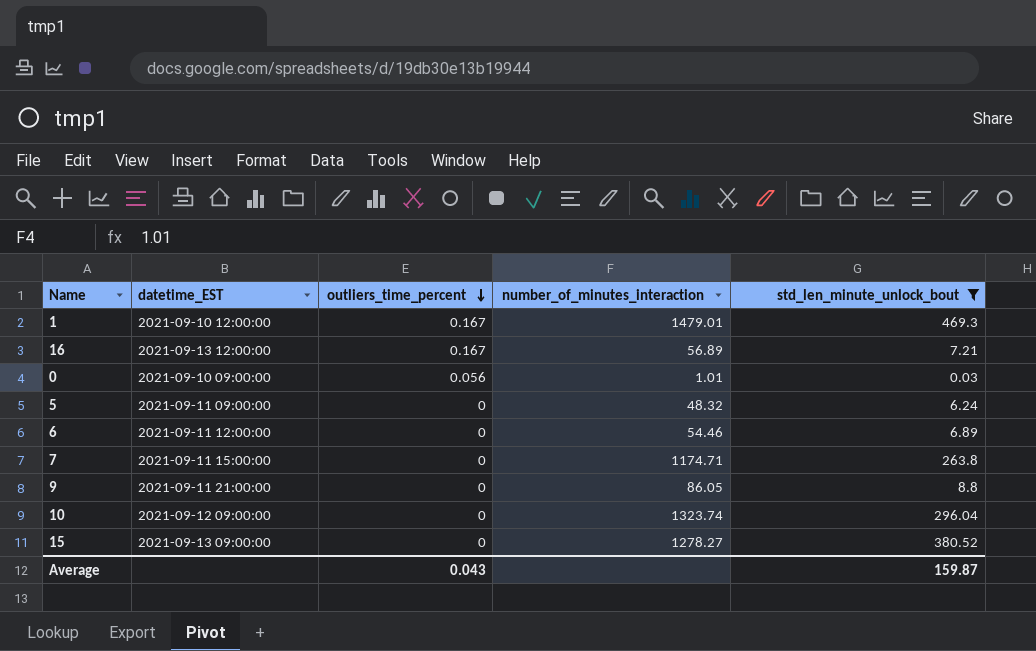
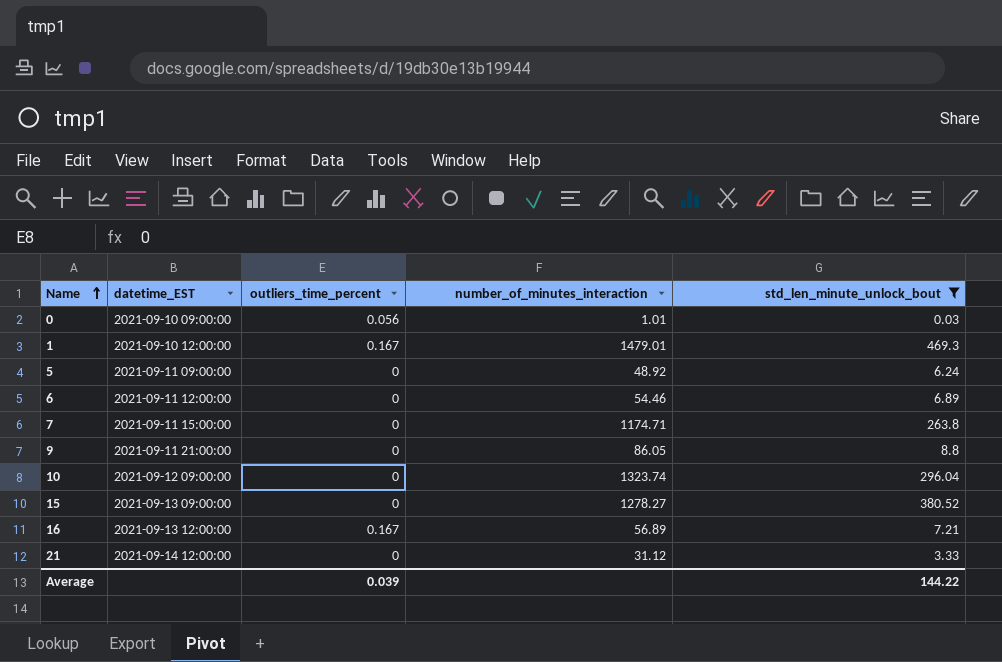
row order: outliers_time_percent descending -> Name ascending
5 | number_of_minutes_interaction: 48.32 -> 48.92
row 21: none -> 2021-09-14 12:00:00 | 0 | 31.12 | 3.33
Average | outliers_time_percent: 0.043 -> 0.039
Average | std_len_minute_unlock_bout: 159.87 -> 144.22

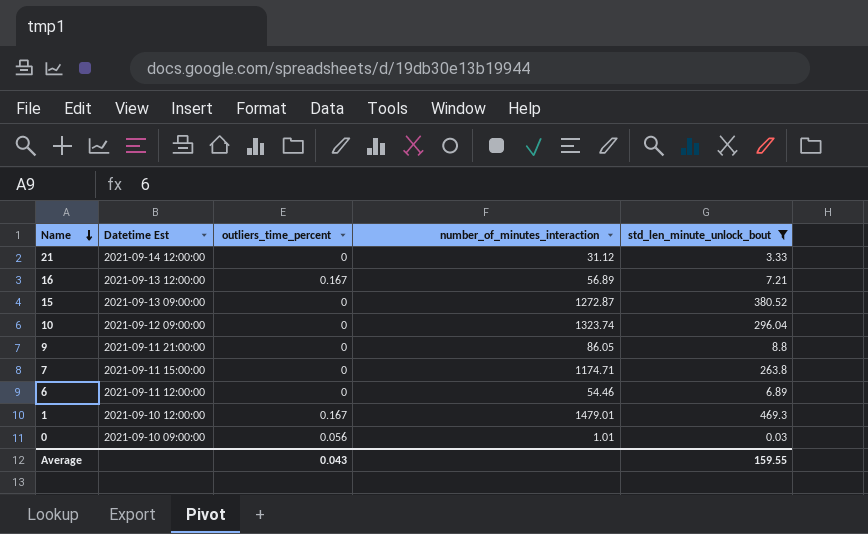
row order: Name ascending -> Name descending
column name: datetime_EST -> Datetime Est
row 5: 2021-09-11 09:00:00 | 0 | 48.92 | 6.24 -> none
15 | number_of_minutes_interaction: 1278.27 -> 1272.87
Average | outliers_time_percent: 0.039 -> 0.043
Average | std_len_minute_unlock_bout: 144.22 -> 159.55

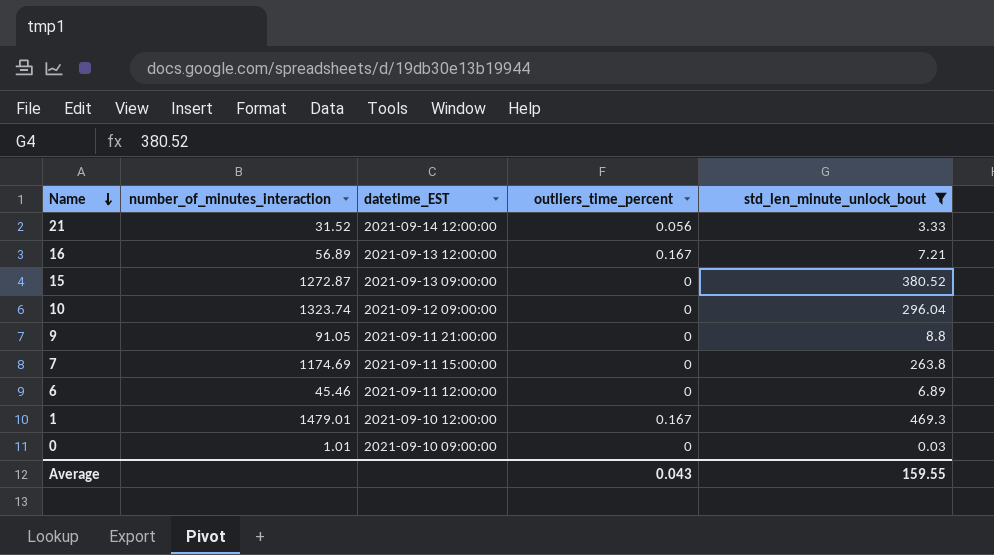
column number_of_minutes_interaction | position: 4 -> 2
column name: Datetime Est -> datetime_EST
21 | number_of_minutes_interaction: 31.12 -> 31.52
21 | outliers_time_percent: 0 -> 0.056
9 | number_of_minutes_interaction: 86.05 -> 91.05
7 | number_of_minutes_interaction: 1174.71 -> 1174.69
6 | number_of_minutes_interaction: 54.46 -> 45.46
0 | outliers_time_percent: 0.056 -> 0

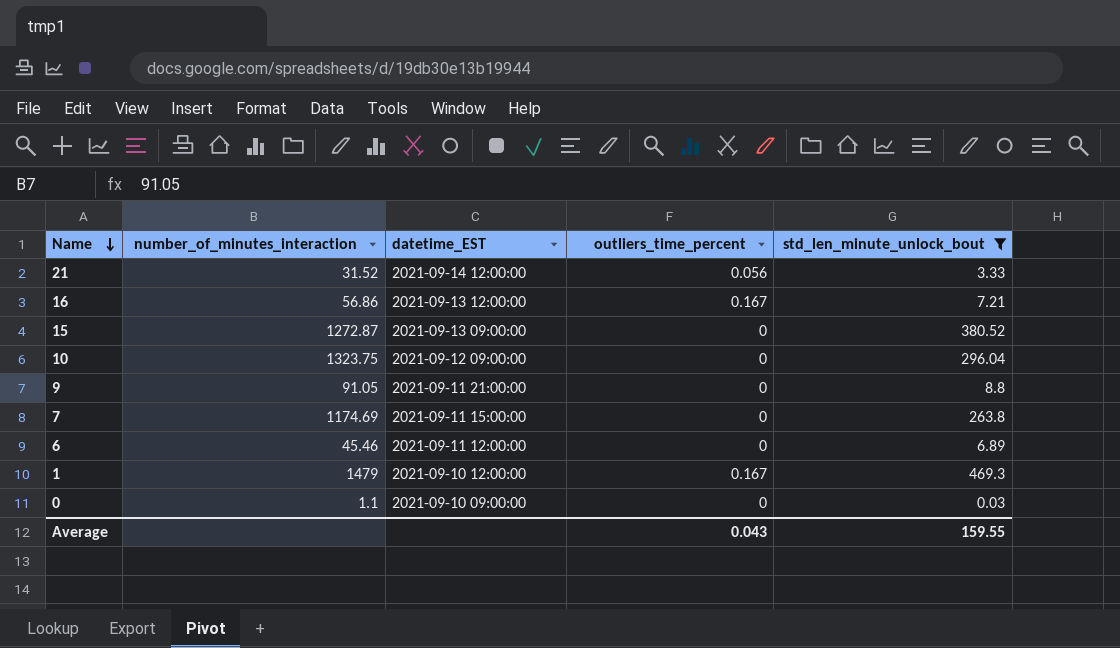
16 | number_of_minutes_interaction: 56.89 -> 56.86
10 | number_of_minutes_interaction: 1323.74 -> 1323.75
1 | number_of_minutes_interaction: 1479.01 -> 1479
0 | number_of_minutes_interaction: 1.01 -> 1.1

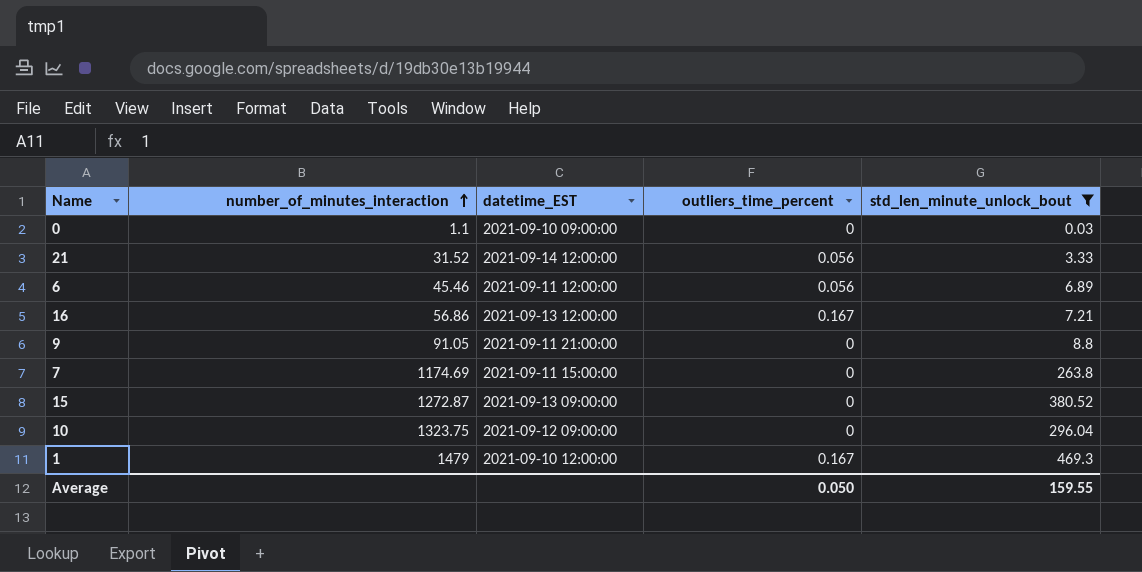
row order: Name descending -> number_of_minutes_interaction ascending
6 | outliers_time_percent: 0 -> 0.056
Average | outliers_time_percent: 0.043 -> 0.050

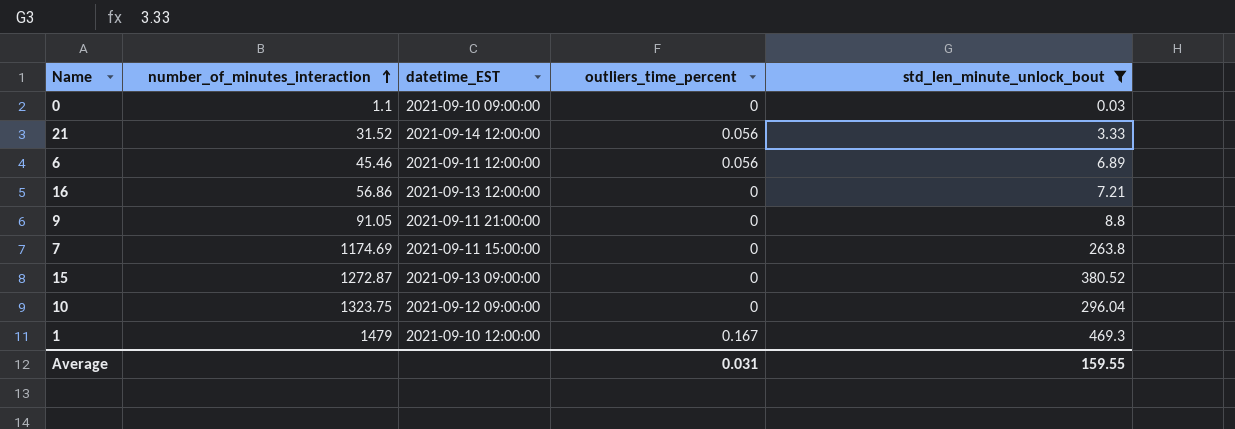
16 | outliers_time_percent: 0.167 -> 0
Average | outliers_time_percent: 0.050 -> 0.031

